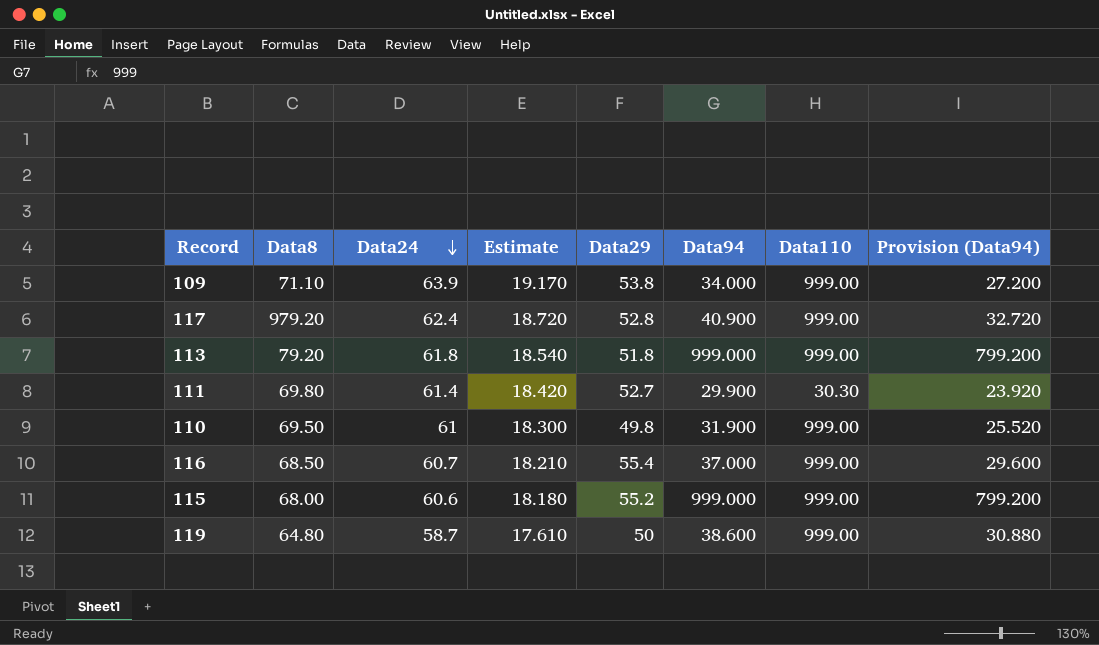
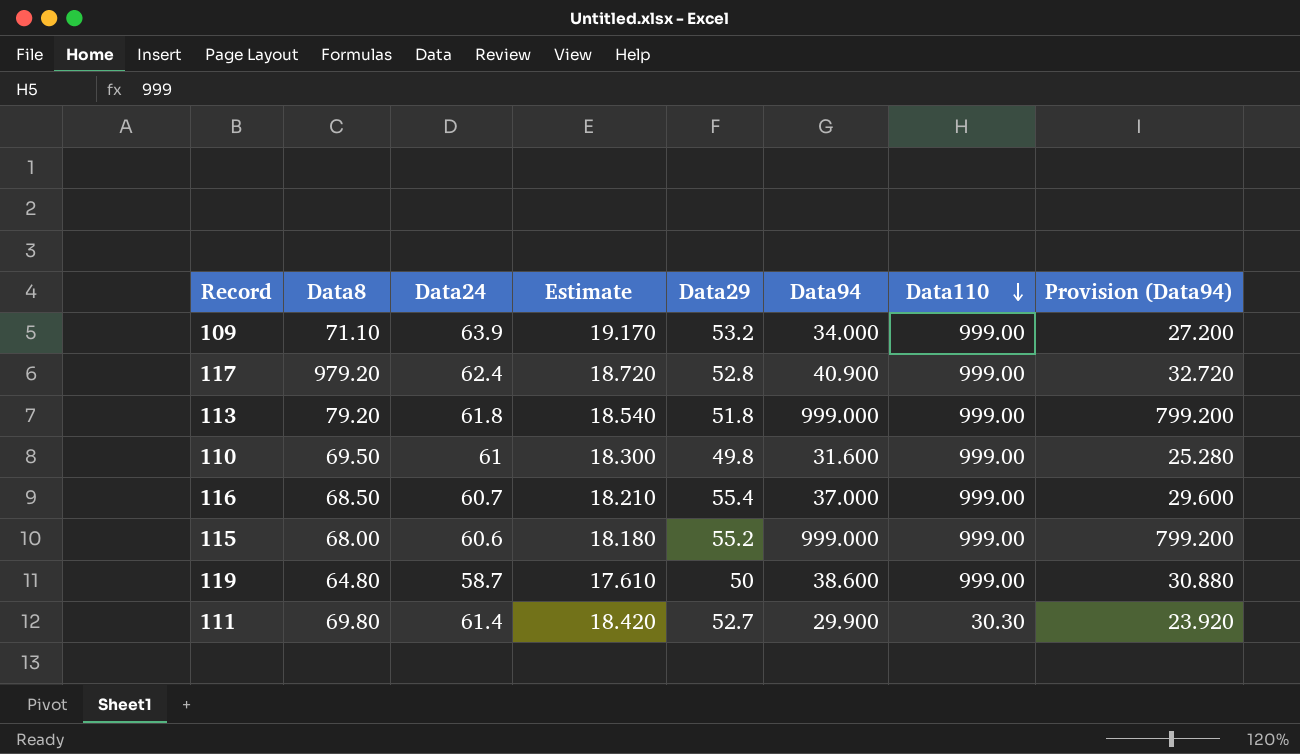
row order: Data24 descending -> Data110 descending
109 | Data29: 53.8 -> 53.2
110 | Data94: 31.900 -> 31.600
110 | Provision (Data94): 25.520 -> 25.280

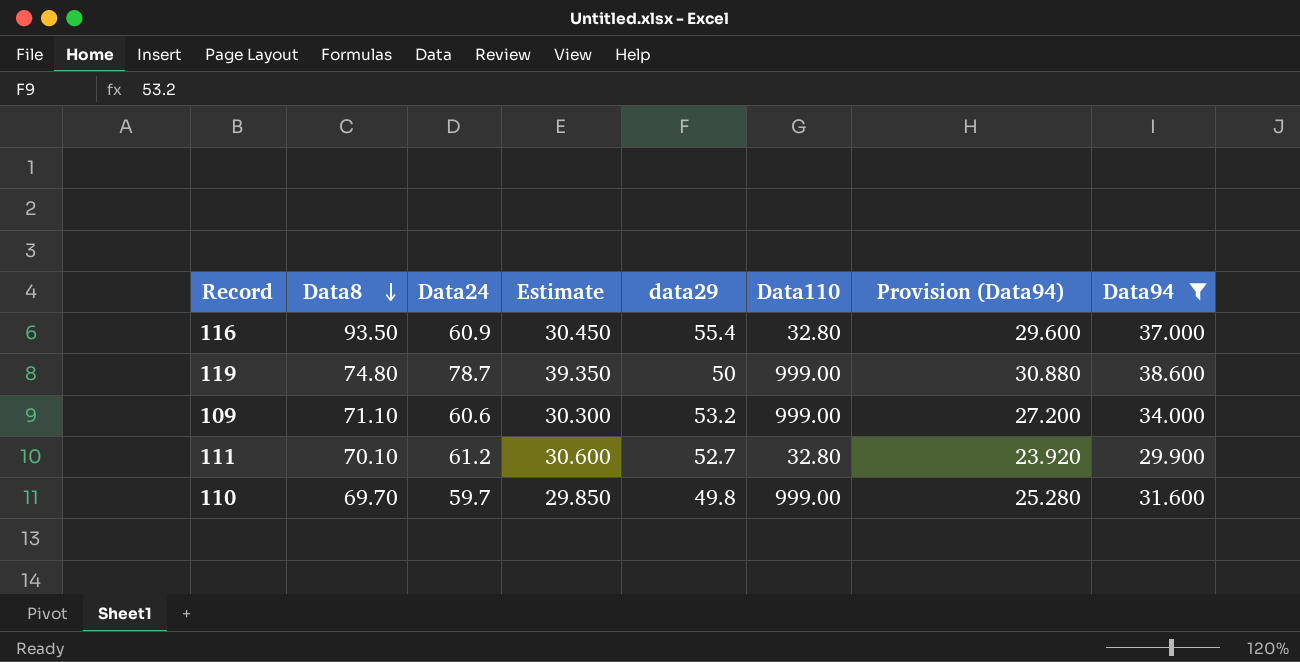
filter: none -> Data94 <= 38.600
row order: Data110 descending -> Data8 descending
column Estimate | formula: [Data24] * 0.3 -> [Data24] * 0.5
column name: Data29 -> data29
column Data94 | position: 6 -> 8
116 | Data8: 68.50 -> 93.50
116 | Data24: 60.7 -> 60.9
116 | Data110: 999.00 -> 32.80
119 | Data8: 64.80 -> 74.80
119 | Data24: 58.7 -> 78.7
109 | Data24: 63.9 -> 60.6
111 | Data8: 69.80 -> 70.10
111 | Data24: 61.4 -> 61.2
111 | Data110: 30.30 -> 32.80
110 | Data8: 69.50 -> 69.70
110 | Data24: 61 -> 59.7

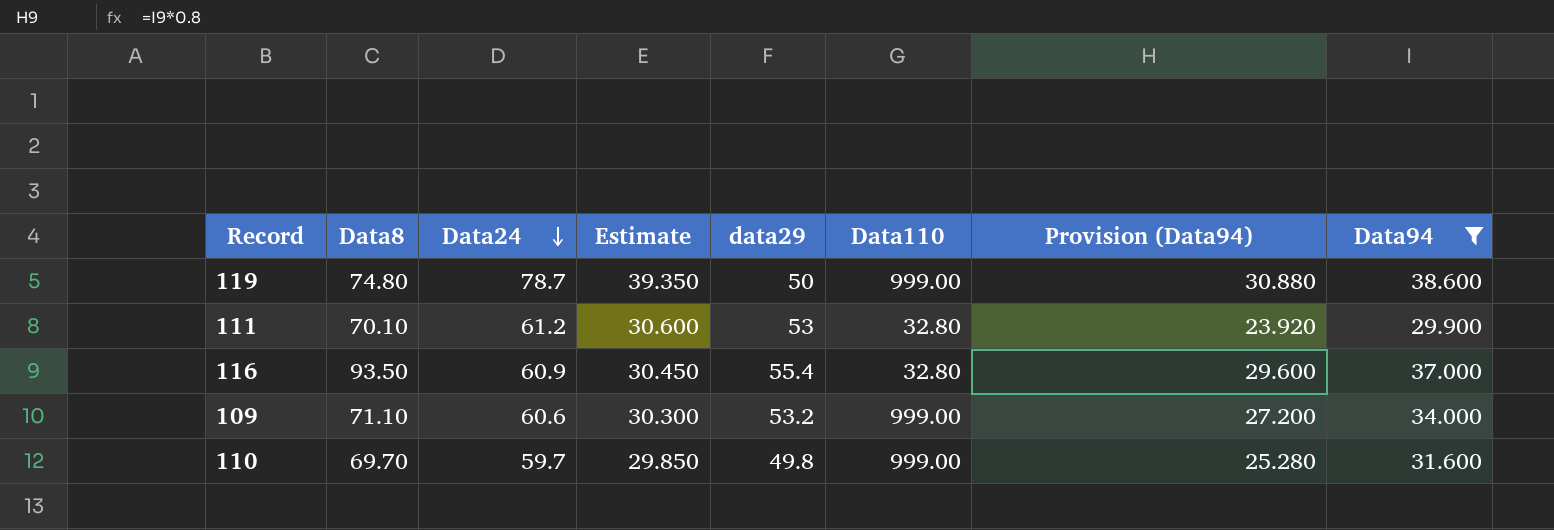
row order: Data8 descending -> Data24 descending
111 | data29: 52.7 -> 53

